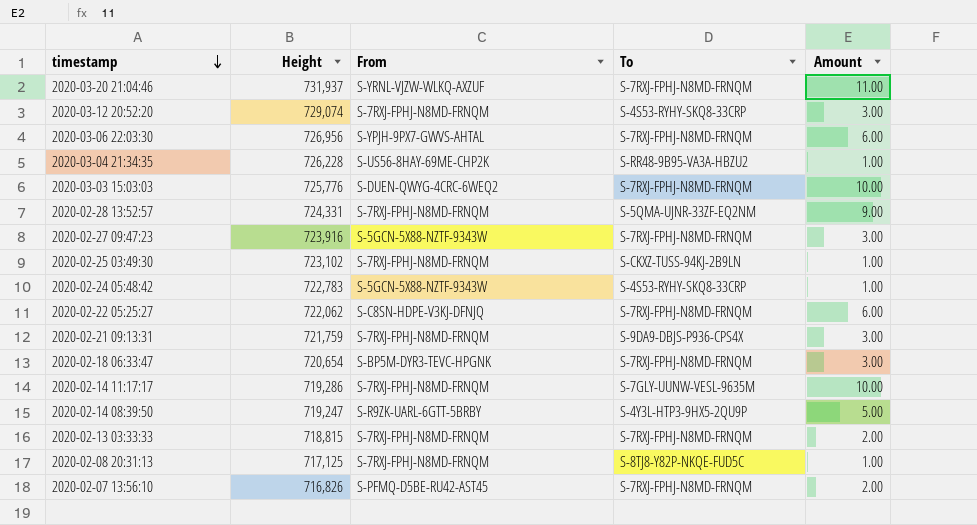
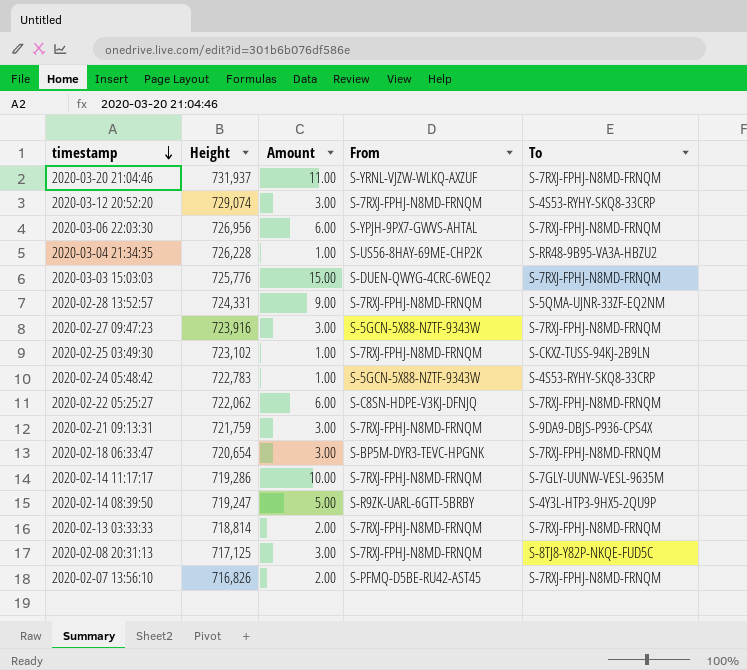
column Amount | position: 5 -> 3
2020-03-03 15:03:03 | Amount: 10.00 -> 15.00
2020-02-13 03:33:33 | Height: 718,815 -> 718,814
2020-02-08 20:31:13 | Amount: 1.00 -> 3.00

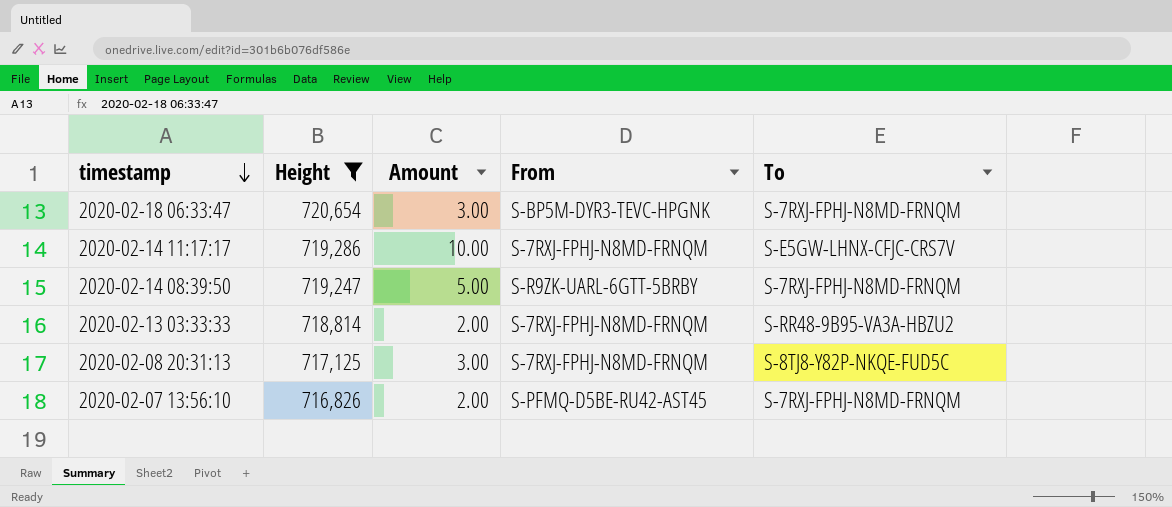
filter: none -> Height <= 720,654
2020-02-14 11:17:17 | To: S-7GLY-UUNW-VESL-9635M -> S-E5GW-LHNX-CFJC-CRS7V
2020-02-14 08:39:50 | To: S-4Y3L-HTP3-9HX5-2QU9P -> S-7RXJ-FPHJ-N8MD-FRNQM
2020-02-13 03:33:33 | To: S-7RXJ-FPHJ-N8MD-FRNQM -> S-RR48-9B95-VA3A-HBZU2

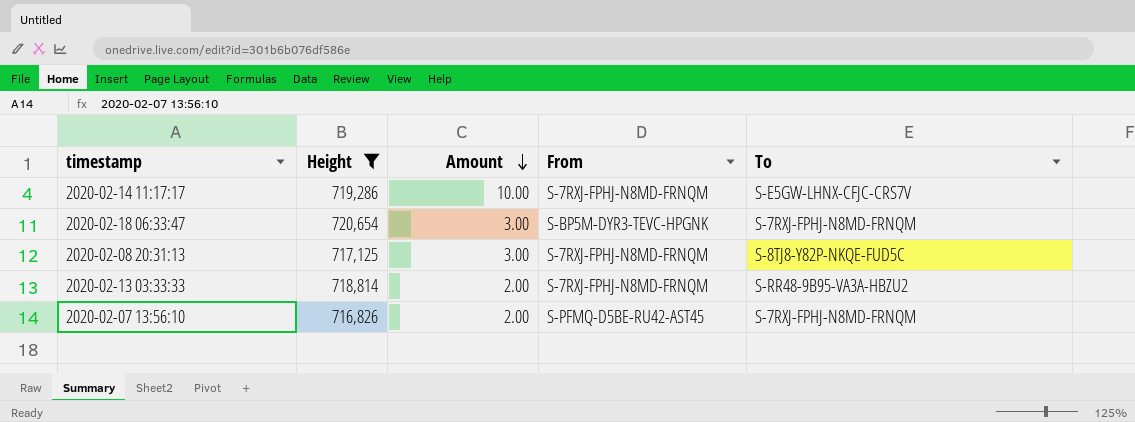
row order: timestamp descending -> Amount descending
row 2020-02-14 08:39:50: 719,247 | 5.00 | S-R9ZK-UARL-6GTT-5BRBY | S-7RXJ-FPHJ-N8MD-FRNQM -> none

